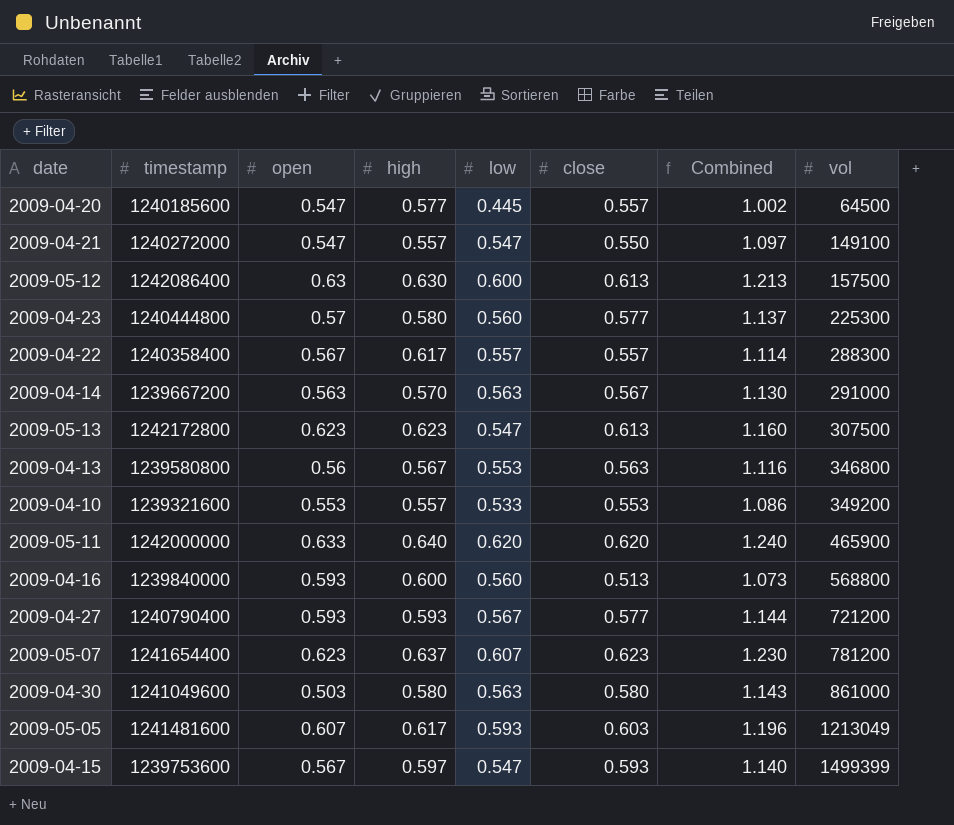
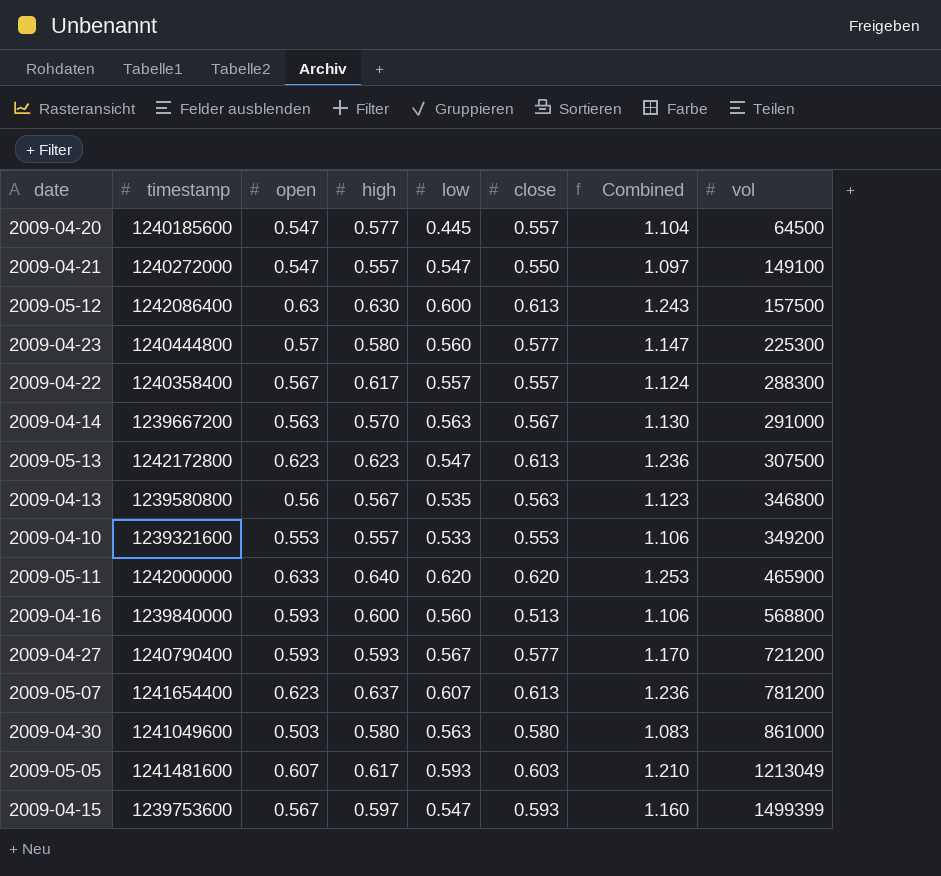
column Combined | formula: [low] + [close] -> [open] + [close]
2009-04-13 | low: 0.553 -> 0.535
2009-05-07 | close: 0.623 -> 0.613

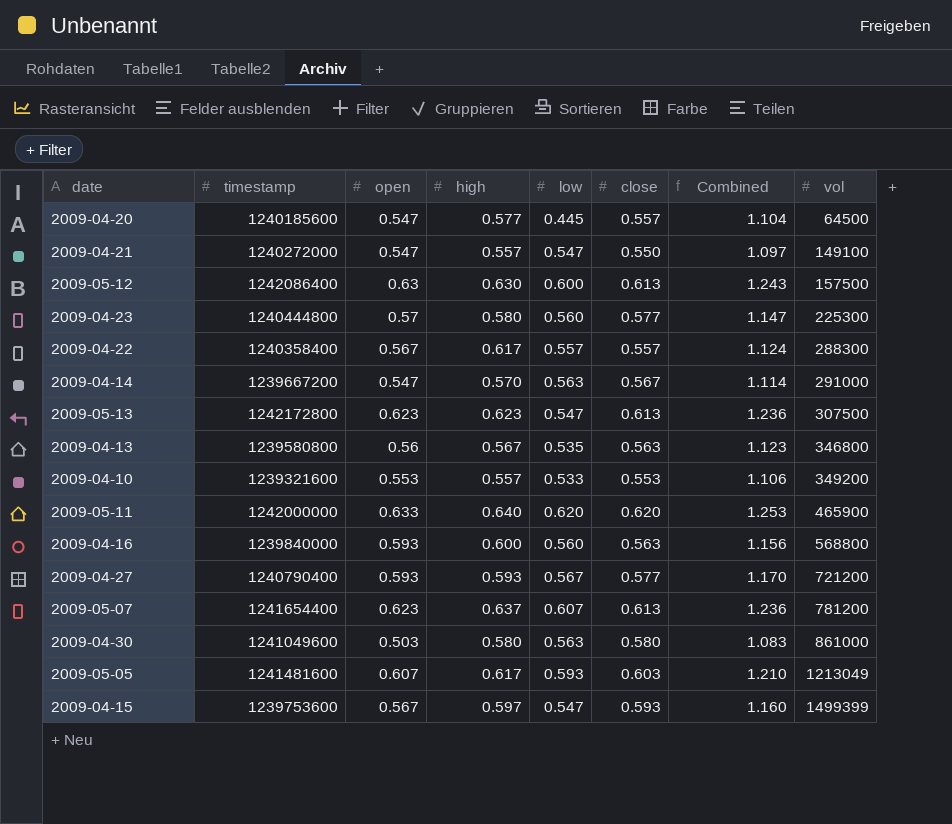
2009-04-14 | open: 0.563 -> 0.547
2009-04-14 | Combined: 1.130 -> 1.114
2009-04-16 | close: 0.513 -> 0.563
2009-04-16 | Combined: 1.106 -> 1.156

